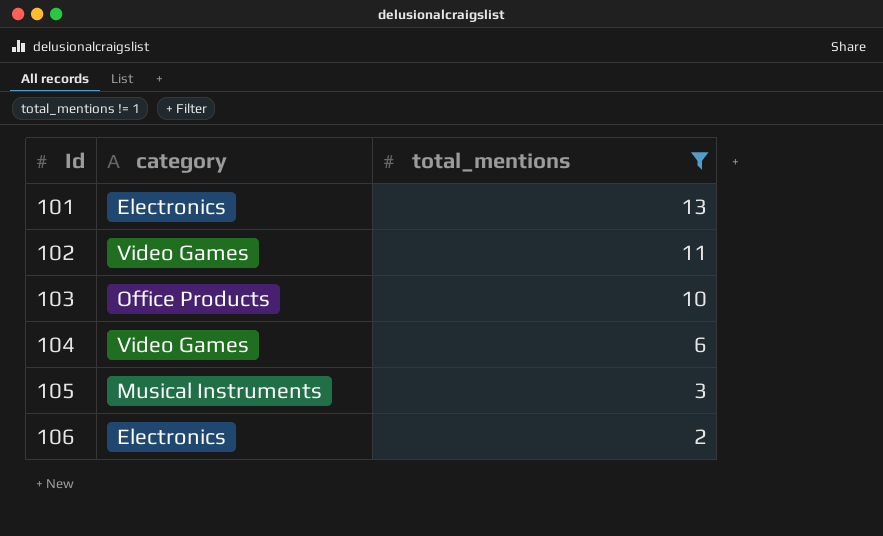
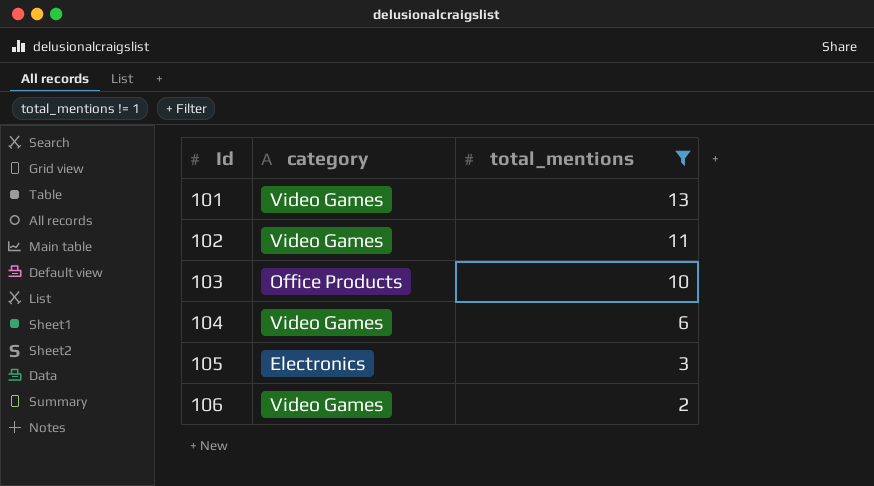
101 | category: Electronics -> Video Games
105 | category: Musical Instruments -> Electronics
106 | category: Electronics -> Video Games

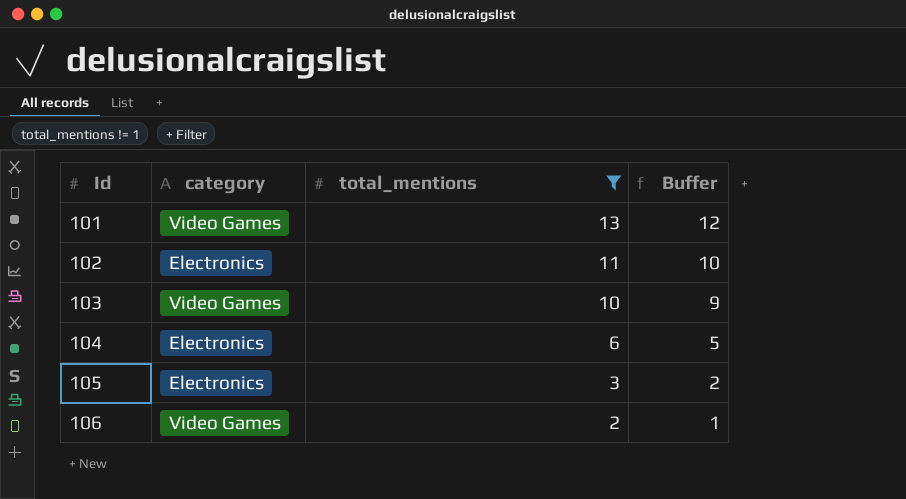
column Buffer | formula: none -> [total_mentions] - 1
102 | category: Video Games -> Electronics
103 | category: Office Products -> Video Games
104 | category: Video Games -> Electronics

